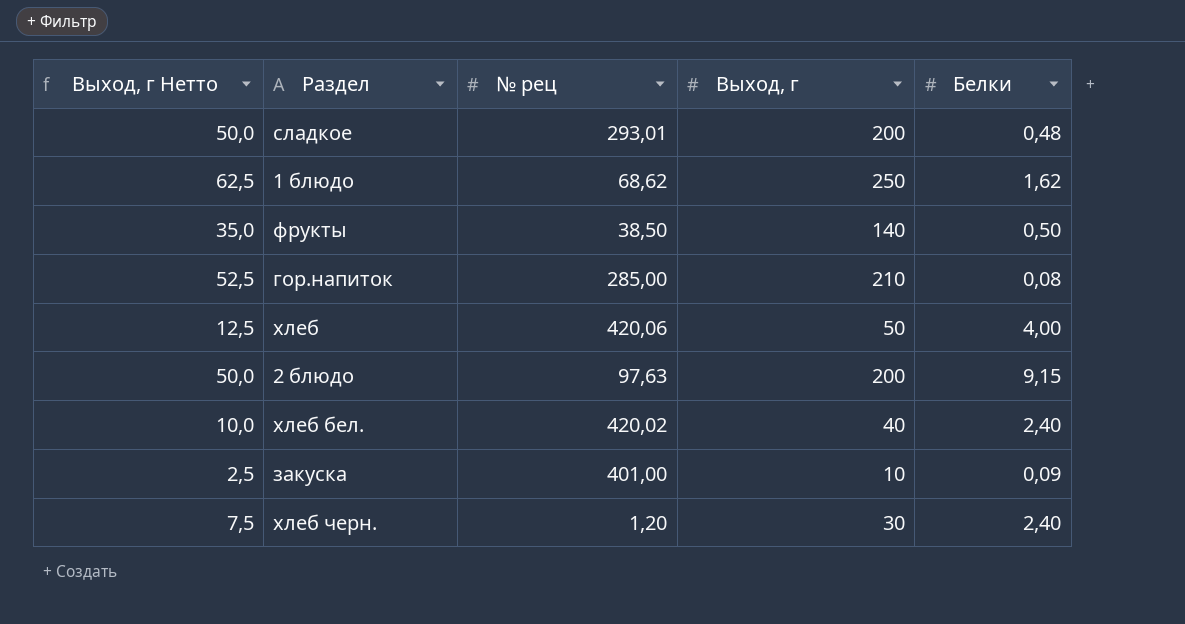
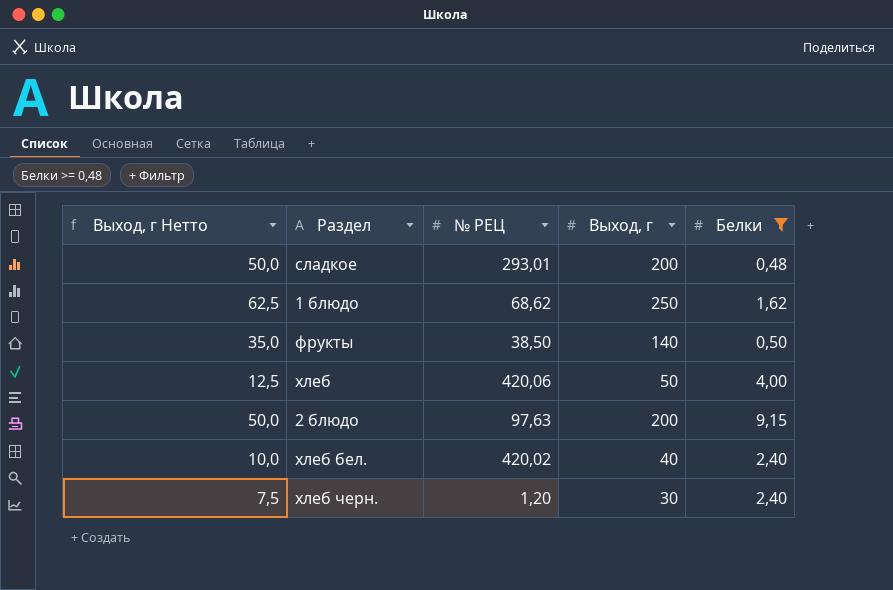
filter: none -> Белки >= 0,48
column name: № рец -> № РЕЦ

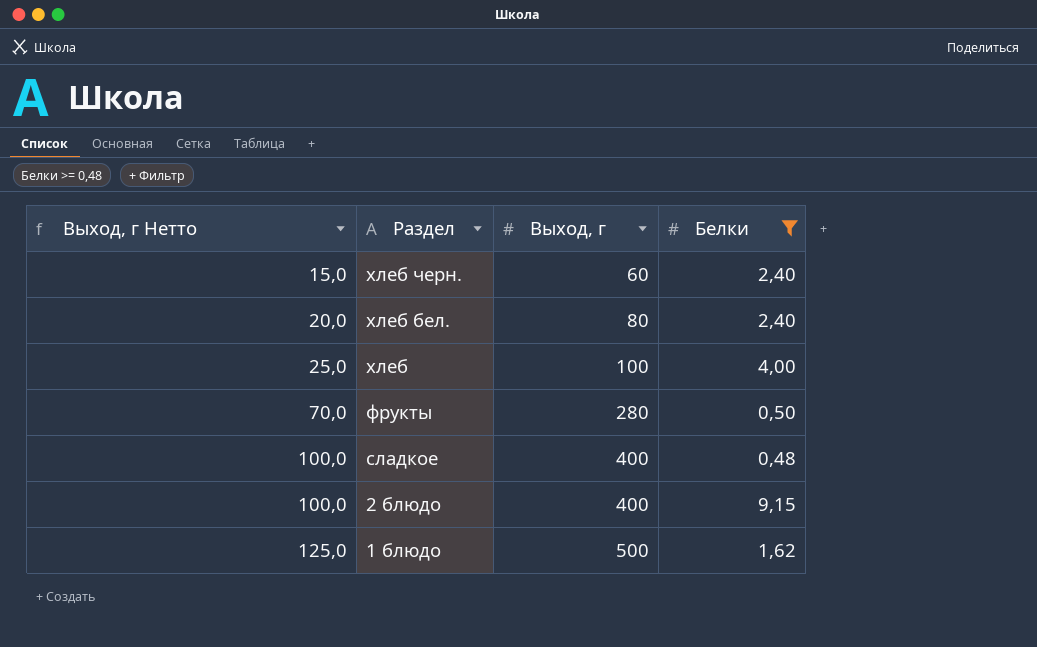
row order: none -> Выход, г Нетто ascending
column № РЕЦ | position: 3 -> none
хлеб черн. | Выход, г Нетто: 7,5 -> 15,0
хлеб черн. | Выход, г: 30 -> 60
хлеб бел. | Выход, г Нетто: 10,0 -> 20,0
хлеб бел. | Выход, г: 40 -> 80
хлеб | Выход, г Нетто: 12,5 -> 25,0
хлеб | Выход, г: 50 -> 100
фрукты | Выход, г Нетто: 35,0 -> 70,0
фрукты | Выход, г: 140 -> 280
сладкое | Выход, г Нетто: 50,0 -> 100,0
сладкое | Выход, г: 200 -> 400
2 блюдо | Выход, г Нетто: 50,0 -> 100,0
2 блюдо | Выход, г: 200 -> 400
1 блюдо | Выход, г Нетто: 62,5 -> 125,0
1 блюдо | Выход, г: 250 -> 500

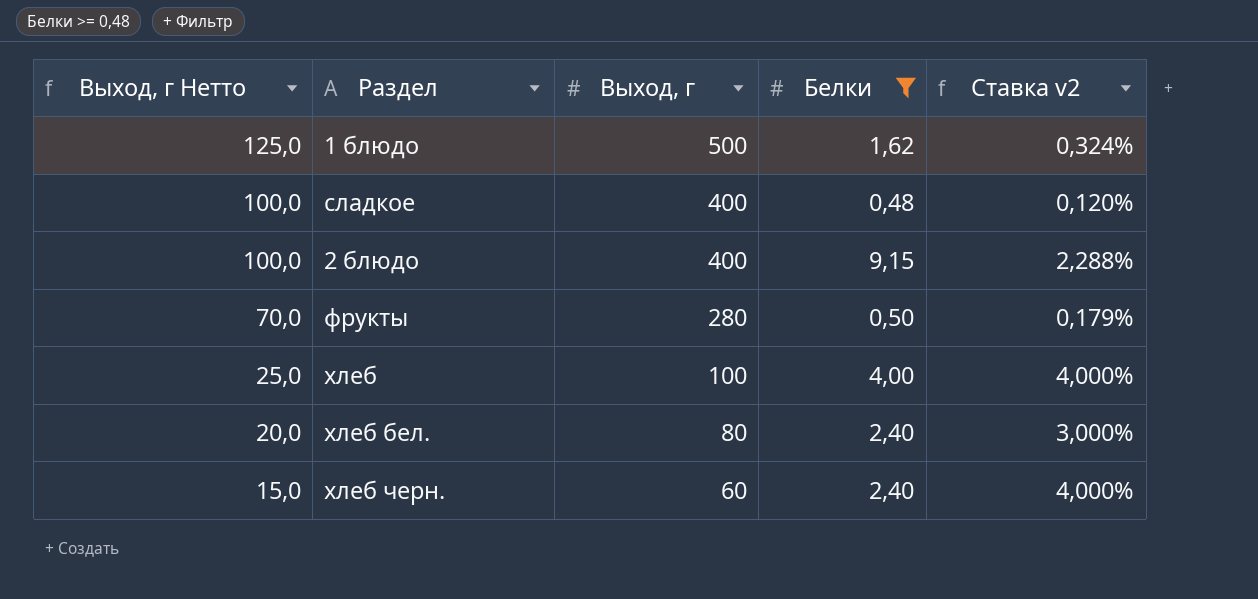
row order: Выход, г Нетто ascending -> Выход, г Нетто descending
column Ставка v2 | formula: none -> [Белки] / [Выход, г]

